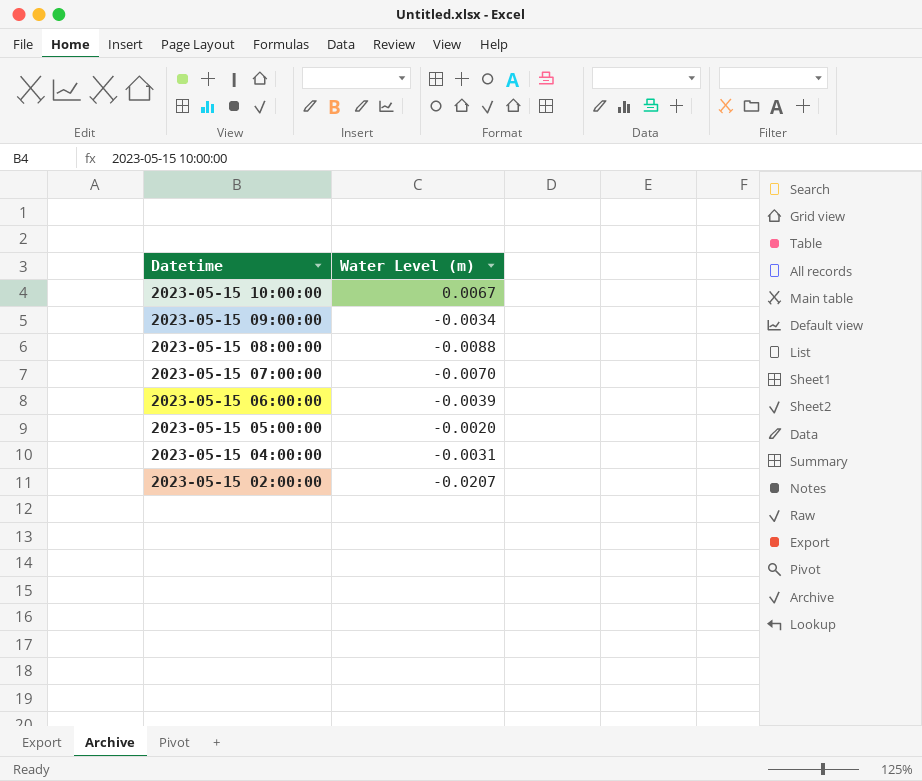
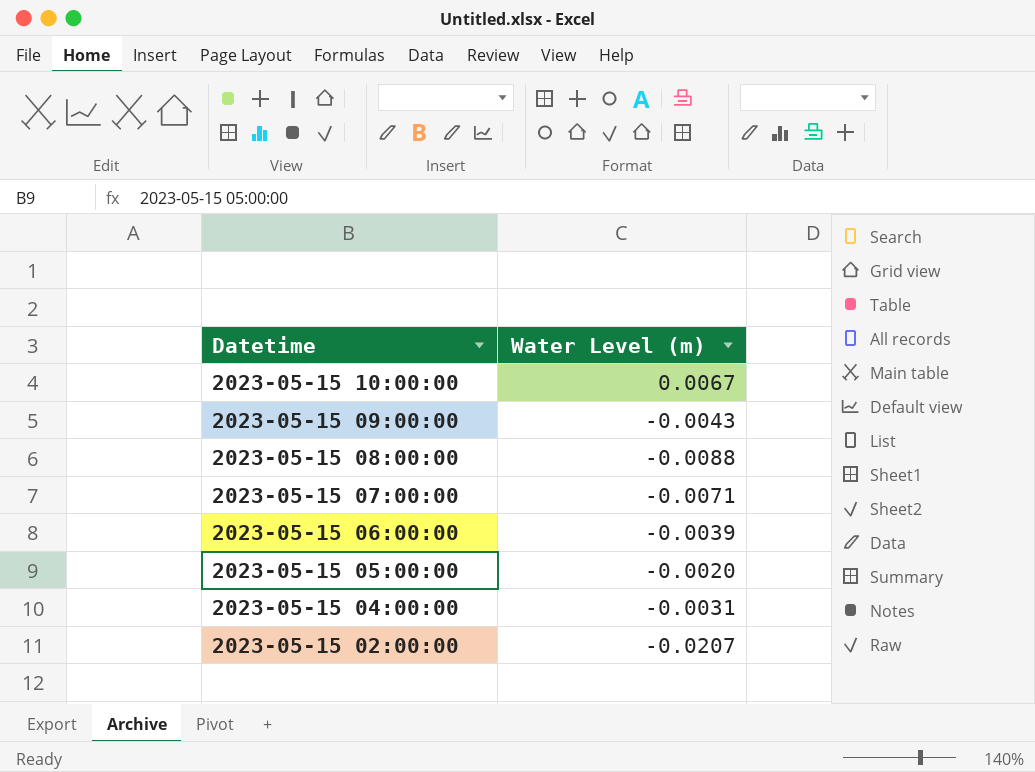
2023-05-15 09:00:00 | Water Level (m): -0.0034 -> -0.0043
2023-05-15 07:00:00 | Water Level (m): -0.0070 -> -0.0071

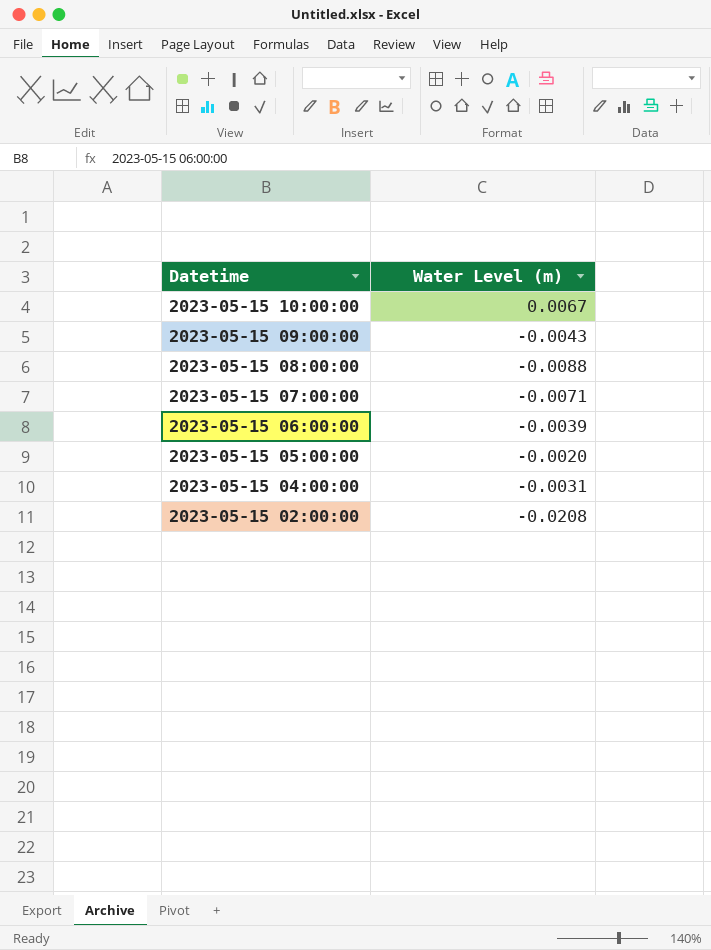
2023-05-15 02:00:00 | Water Level (m): -0.0207 -> -0.0208

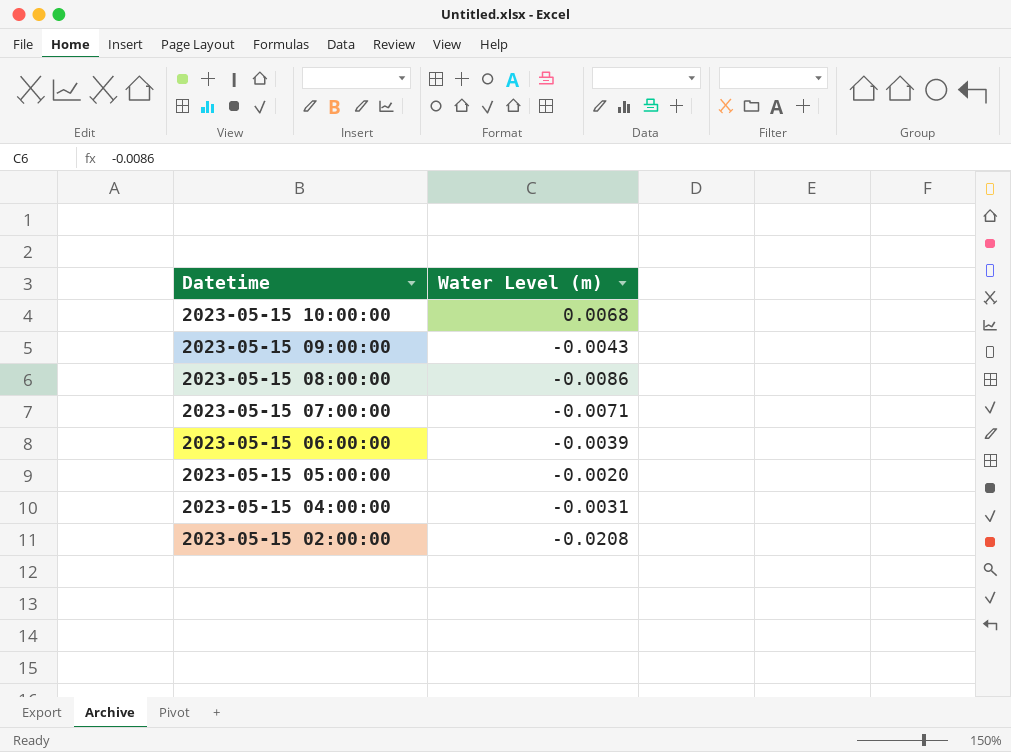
2023-05-15 10:00:00 | Water Level (m): 0.0067 -> 0.0068
2023-05-15 08:00:00 | Water Level (m): -0.0088 -> -0.0086

